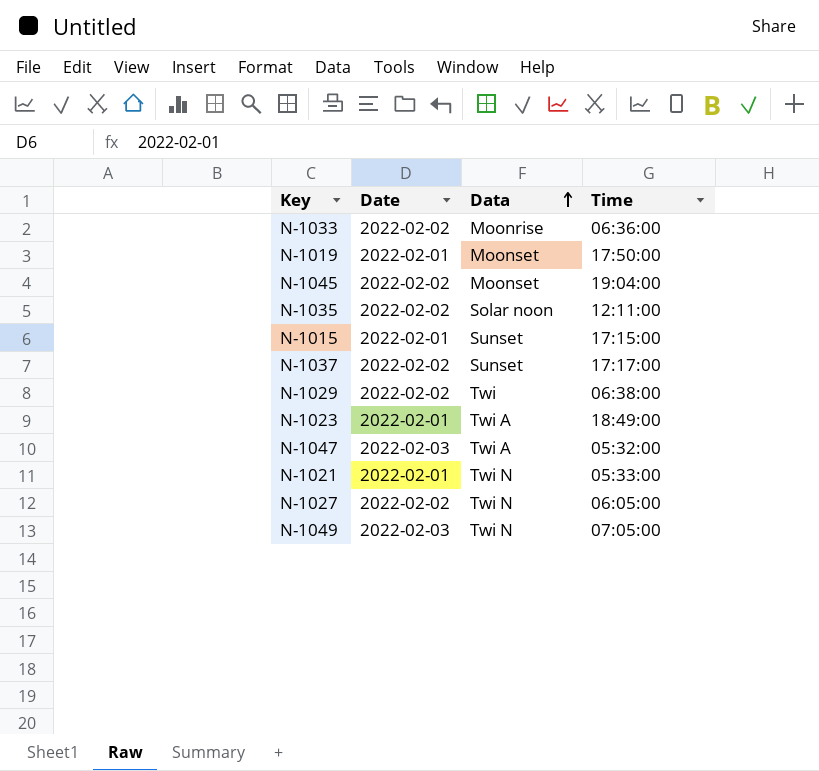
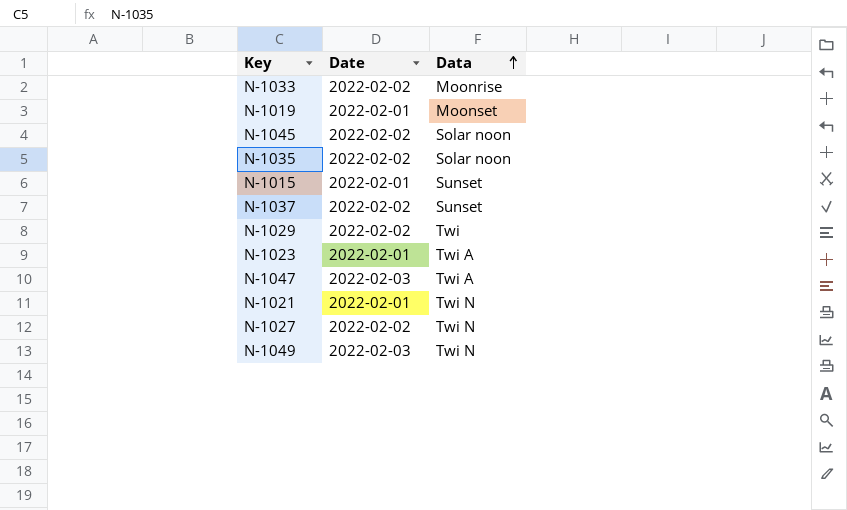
column Time | position: 4 -> none
N-1045 | Data: Moonset -> Solar noon

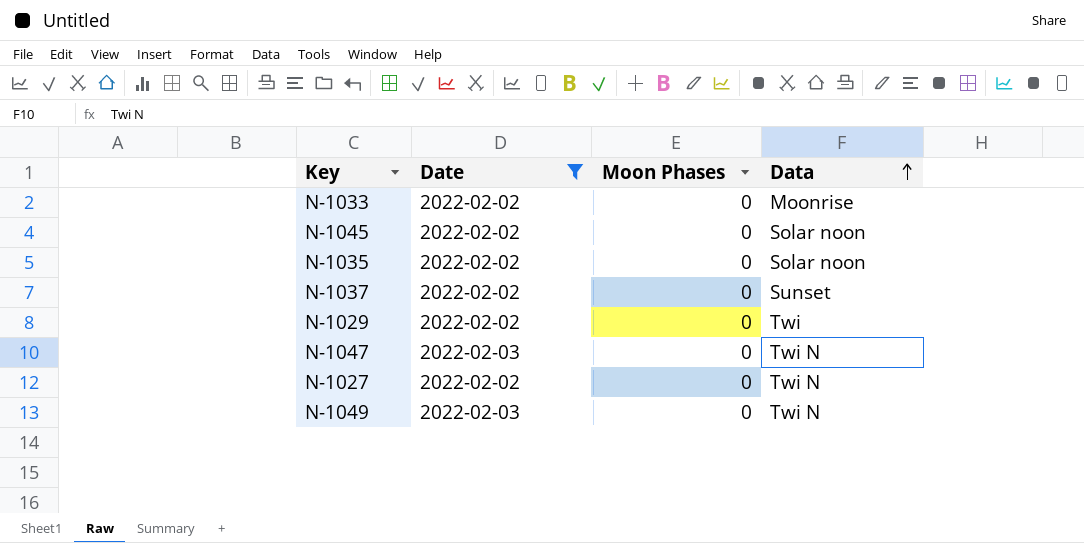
filter: none -> Date != 2022-02-01
column Moon Phases | position: none -> 3
N-1047 | Data: Twi A -> Twi N

